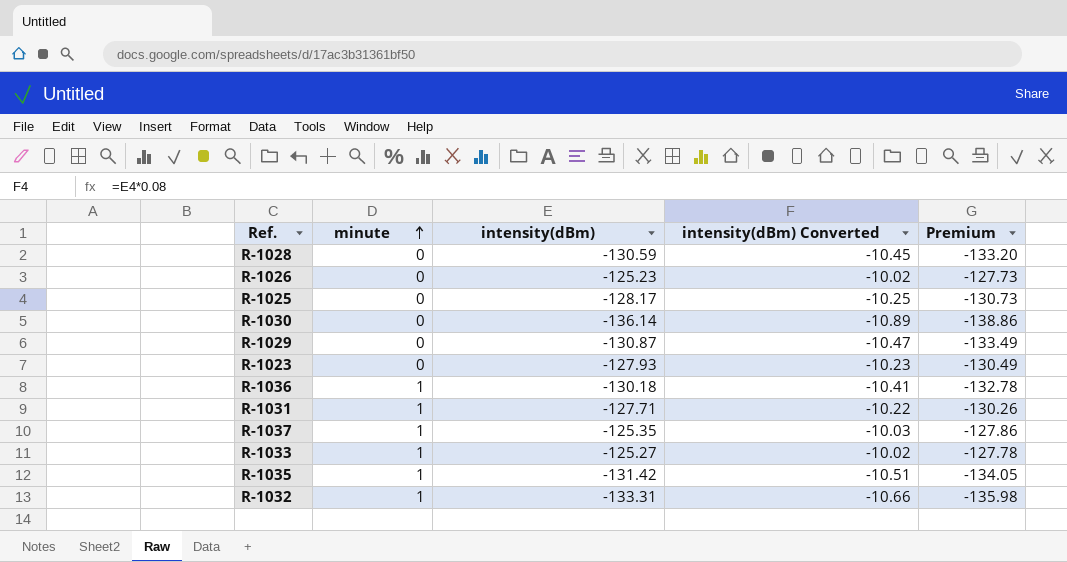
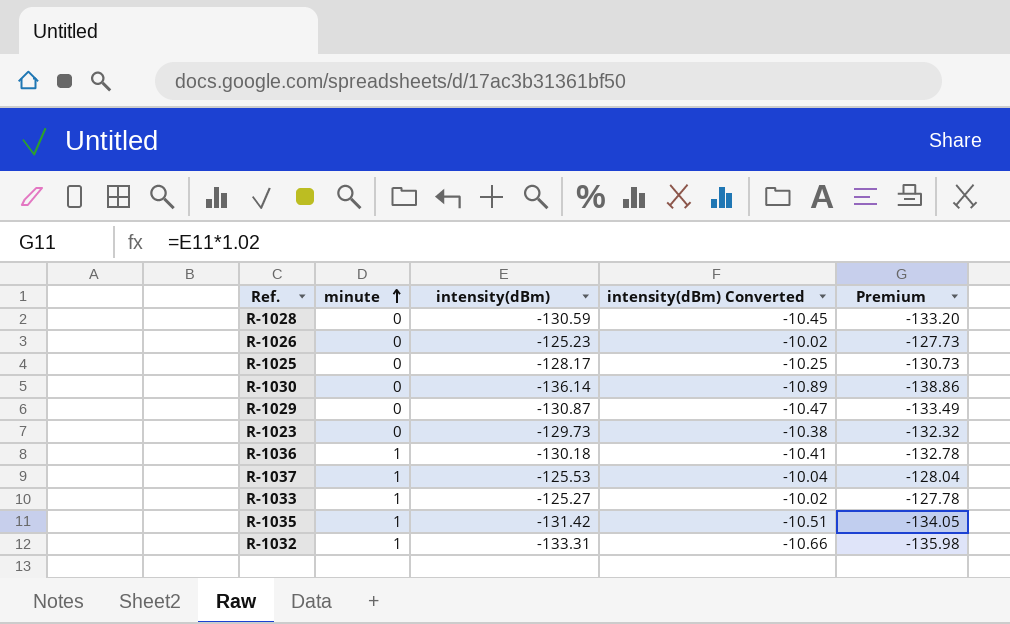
row R-1031: 1 | -127.71 | -10.22 | -130.26 -> none
R-1023 | intensity(dBm): -127.93 -> -129.73
R-1023 | intensity(dBm) Converted: -10.23 -> -10.38
R-1023 | Premium: -130.49 -> -132.32
R-1037 | intensity(dBm): -125.35 -> -125.53
R-1037 | intensity(dBm) Converted: -10.03 -> -10.04
R-1037 | Premium: -127.86 -> -128.04

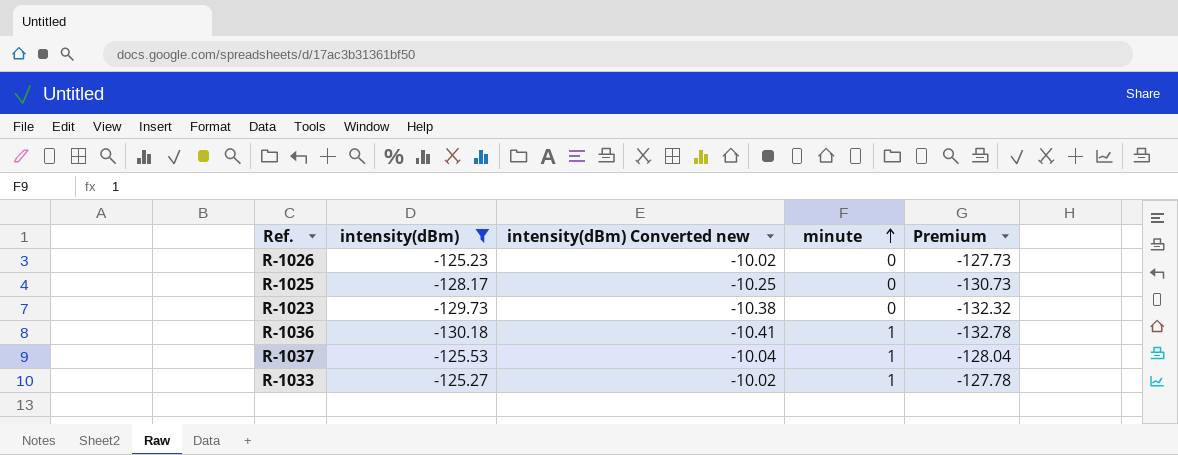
filter: none -> intensity(dBm) >= -130.18
column name: intensity(dBm) Converted -> intensity(dBm) Converted new
column minute | position: 2 -> 4

